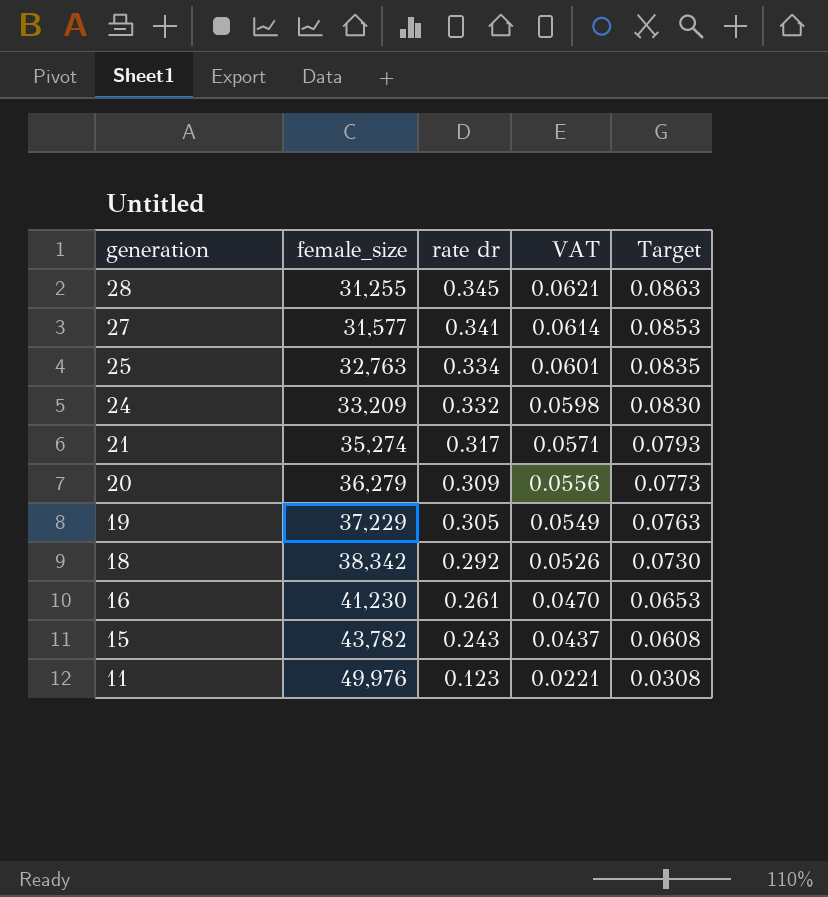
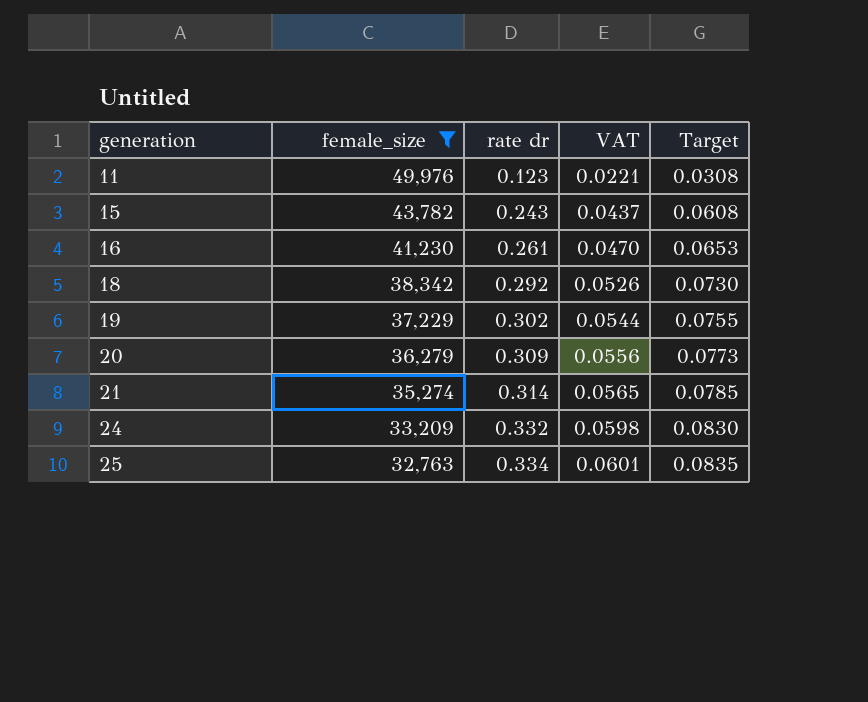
filter: none -> female_size >= 32,763
row order: generation descending -> generation ascending
19 | rate dr: 0.305 -> 0.302
19 | VAT: 0.0549 -> 0.0544
19 | Target: 0.0763 -> 0.0755
21 | rate dr: 0.317 -> 0.314
21 | VAT: 0.0571 -> 0.0565
21 | Target: 0.0793 -> 0.0785

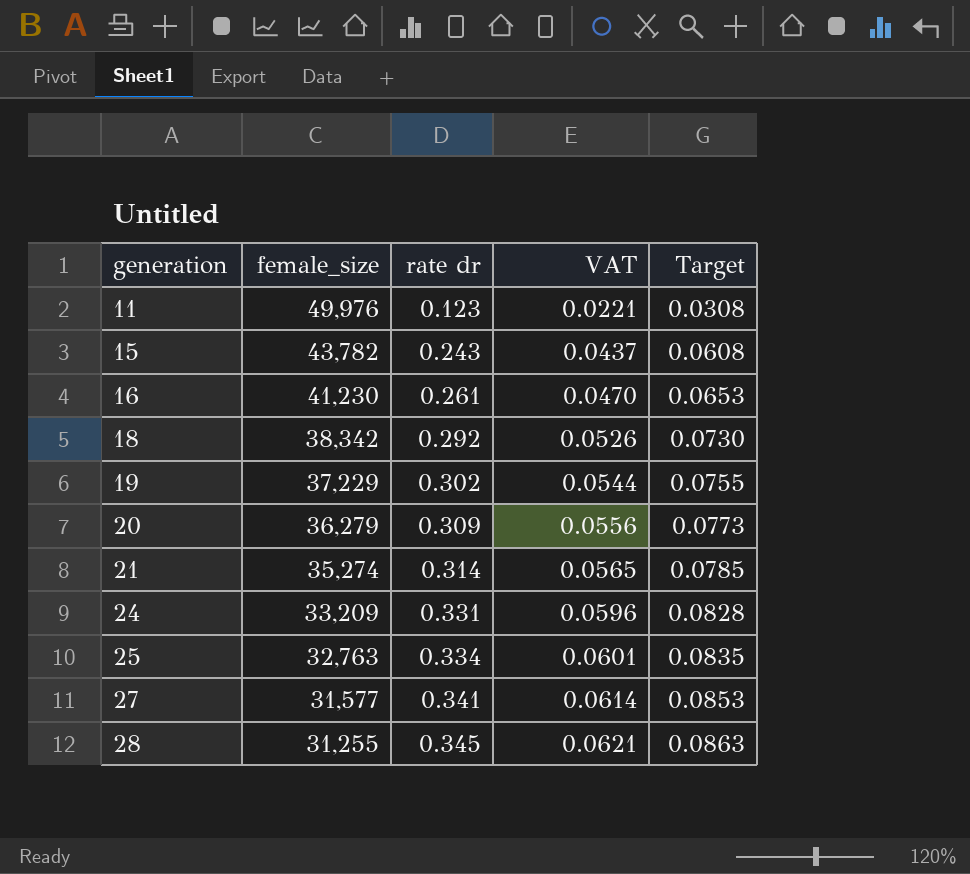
filter: female_size >= 32,763 -> none
24 | rate dr: 0.332 -> 0.331
24 | VAT: 0.0598 -> 0.0596
24 | Target: 0.0830 -> 0.0828

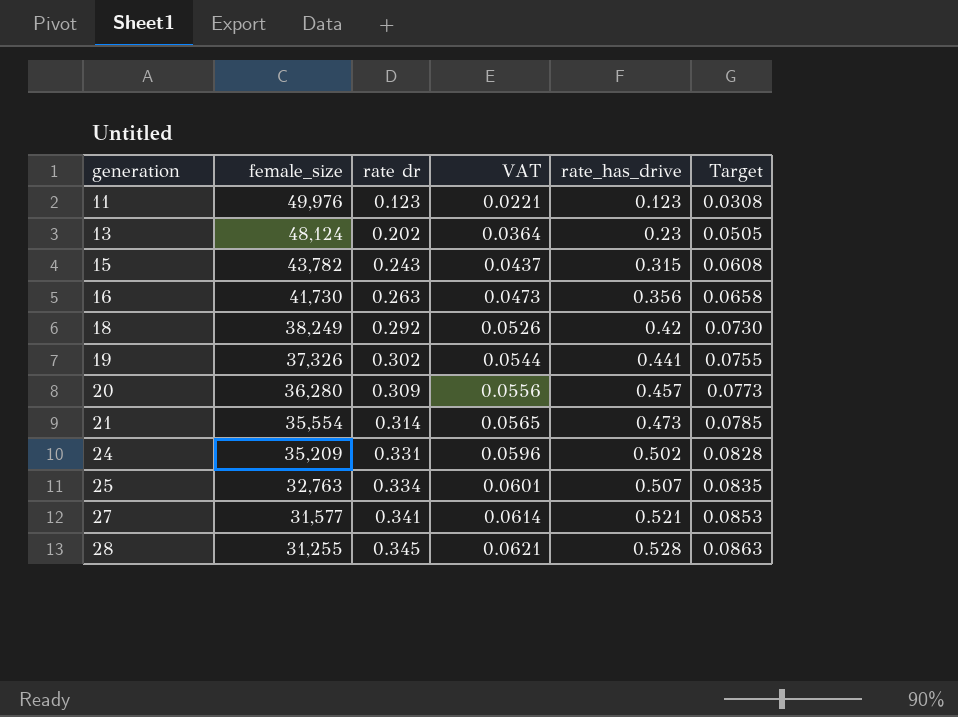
column rate_has_drive | position: none -> 5
row 13: none -> 48,124 | 0.202 | 0.0364 | 0.23 | 0.0505
16 | female_size: 41,230 -> 41,730
16 | rate dr: 0.261 -> 0.263
16 | VAT: 0.0470 -> 0.0473
16 | Target: 0.0653 -> 0.0658
18 | female_size: 38,342 -> 38,249
19 | female_size: 37,229 -> 37,326
20 | female_size: 36,279 -> 36,280
21 | female_size: 35,274 -> 35,554
24 | female_size: 33,209 -> 35,209

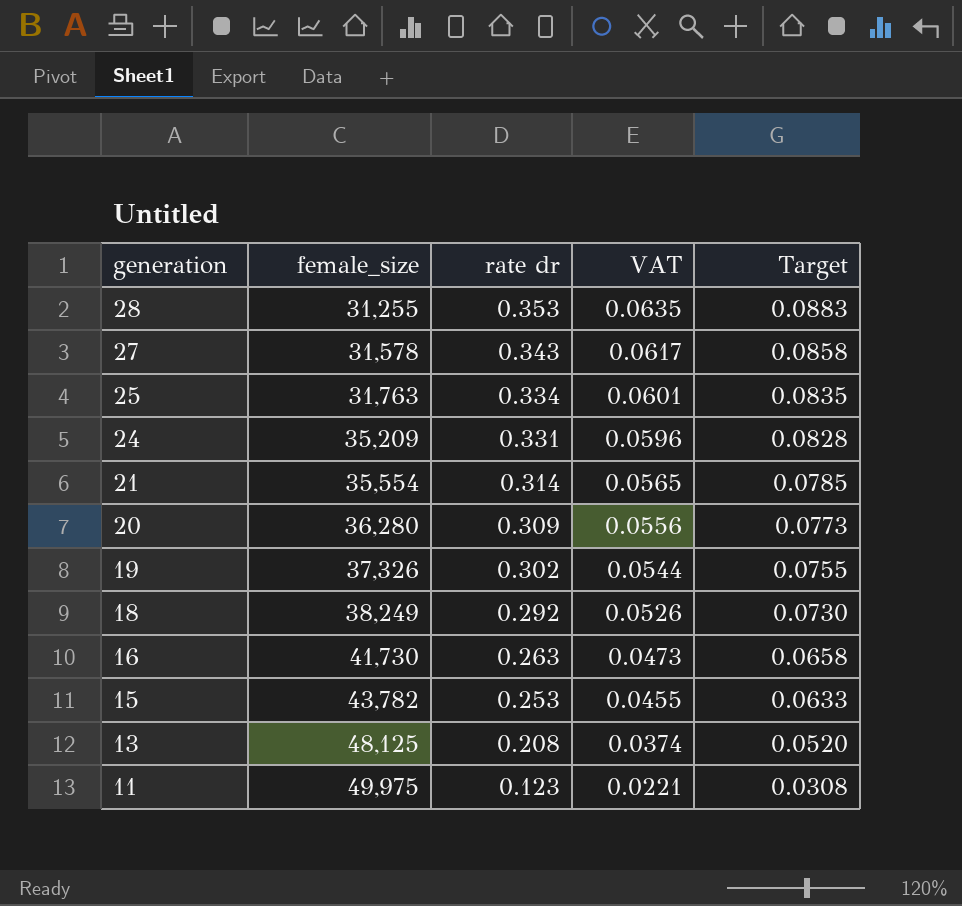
row order: generation ascending -> generation descending
column rate_has_drive | position: 5 -> none
28 | rate dr: 0.345 -> 0.353
28 | VAT: 0.0621 -> 0.0635
28 | Target: 0.0863 -> 0.0883
27 | female_size: 31,577 -> 31,578
27 | rate dr: 0.341 -> 0.343
27 | VAT: 0.0614 -> 0.0617
27 | Target: 0.0853 -> 0.0858
25 | female_size: 32,763 -> 31,763
15 | rate dr: 0.243 -> 0.253
15 | VAT: 0.0437 -> 0.0455
15 | Target: 0.0608 -> 0.0633
13 | female_size: 48,124 -> 48,125
13 | rate dr: 0.202 -> 0.208
13 | VAT: 0.0364 -> 0.0374
13 | Target: 0.0505 -> 0.0520
11 | female_size: 49,976 -> 49,975

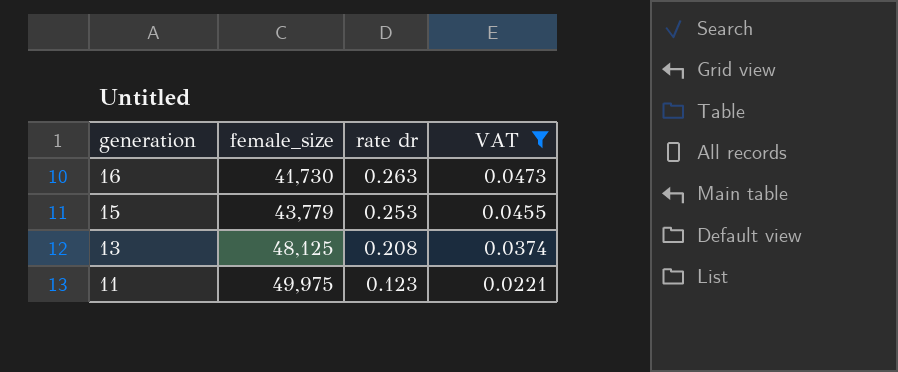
filter: none -> VAT <= 0.0473
column Target | formula: [rate dr] * 0.25 -> none
15 | female_size: 43,782 -> 43,779

